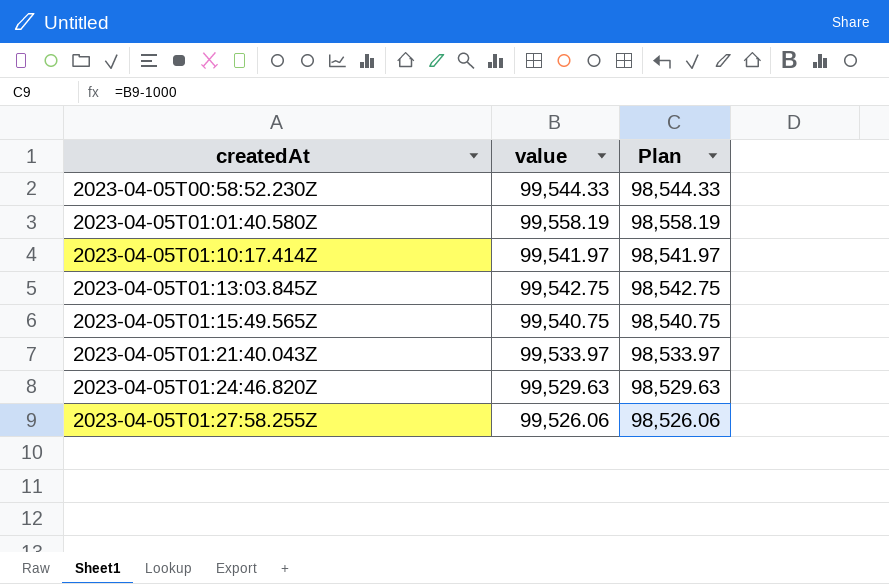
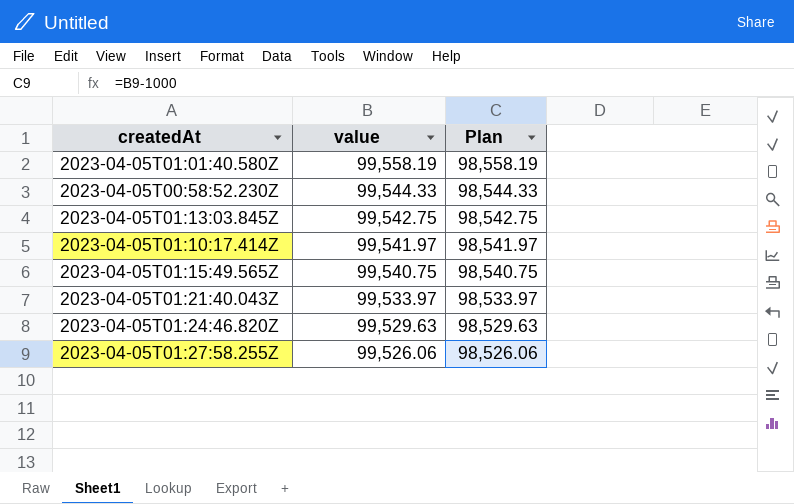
row order: createdAt ascending -> value descending

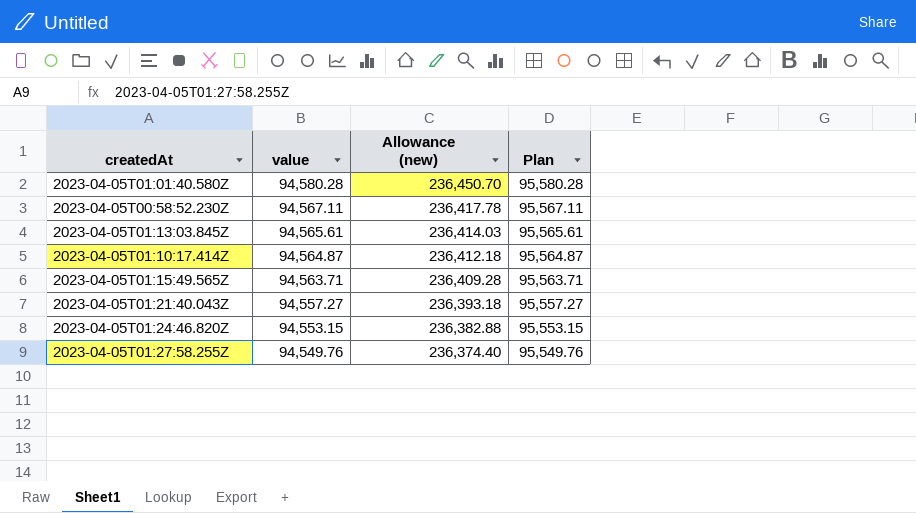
column Allowance (new) | formula: none -> [value] * 2.5
column Plan | formula: [value] - 1000 -> [value] + 1000
2023-04-05T01:01:40.580Z | value: 99,558.19 -> 94,580.28
2023-04-05T00:58:52.230Z | value: 99,544.33 -> 94,567.11
2023-04-05T01:13:03.845Z | value: 99,542.75 -> 94,565.61
2023-04-05T01:10:17.414Z | value: 99,541.97 -> 94,564.87
2023-04-05T01:15:49.565Z | value: 99,540.75 -> 94,563.71
2023-04-05T01:21:40.043Z | value: 99,533.97 -> 94,557.27
2023-04-05T01:24:46.820Z | value: 99,529.63 -> 94,553.15
2023-04-05T01:27:58.255Z | value: 99,526.06 -> 94,549.76

